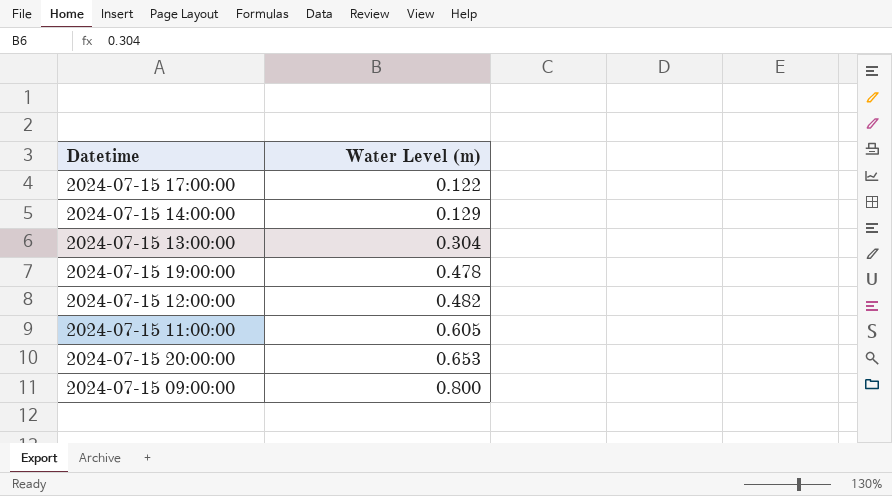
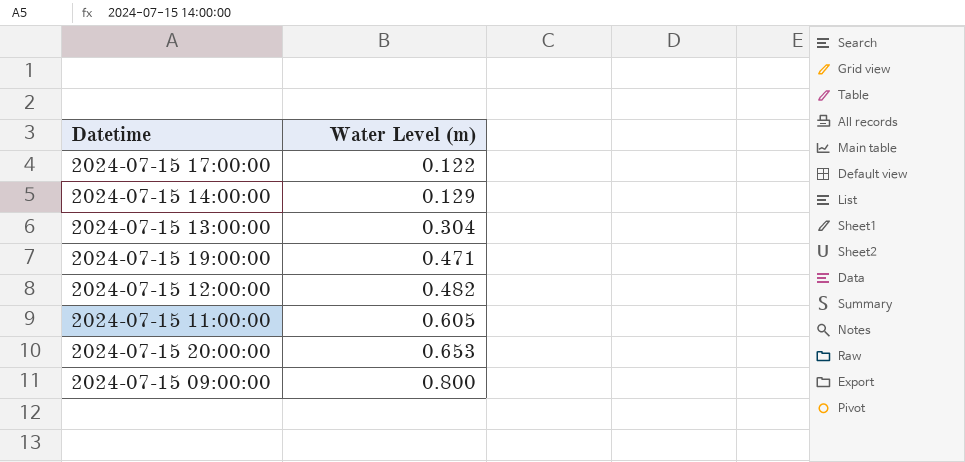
2024-07-15 19:00:00 | Water Level (m): 0.478 -> 0.471

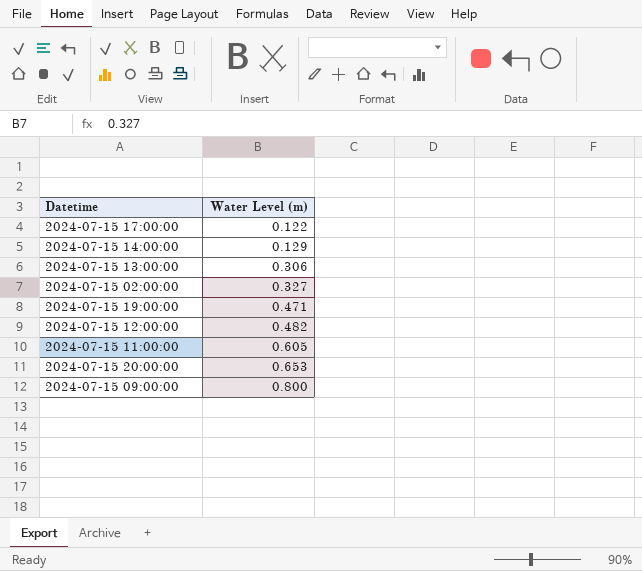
2024-07-15 13:00:00 | Water Level (m): 0.304 -> 0.306
row 2024-07-15 02:00:00: none -> 0.327

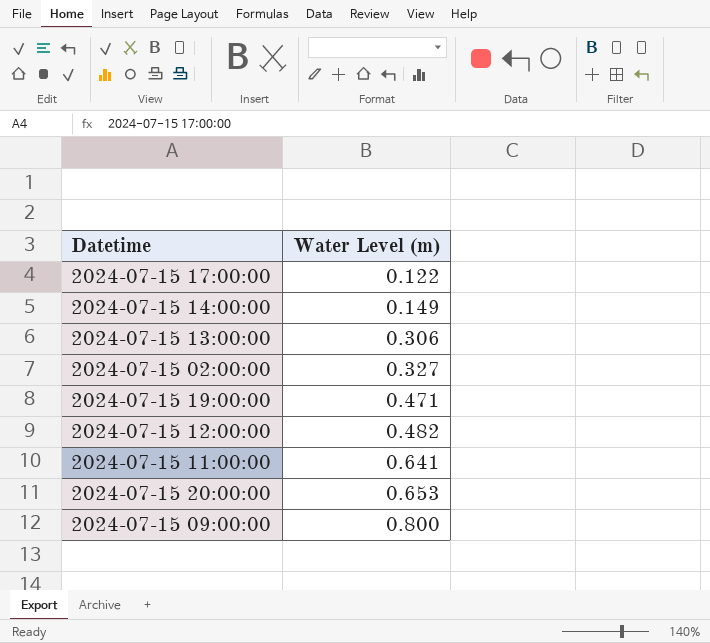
2024-07-15 14:00:00 | Water Level (m): 0.129 -> 0.149
2024-07-15 11:00:00 | Water Level (m): 0.605 -> 0.641

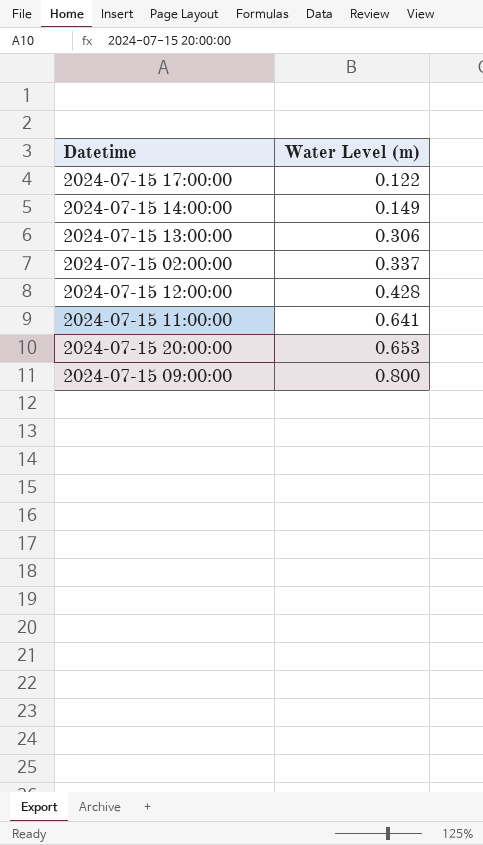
row 2024-07-15 19:00:00: 0.471 -> none
2024-07-15 02:00:00 | Water Level (m): 0.327 -> 0.337
2024-07-15 12:00:00 | Water Level (m): 0.482 -> 0.428

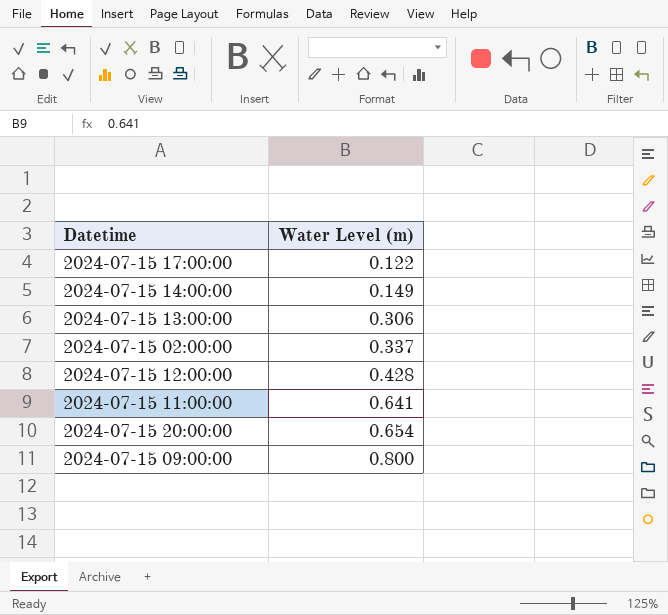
2024-07-15 20:00:00 | Water Level (m): 0.653 -> 0.654

